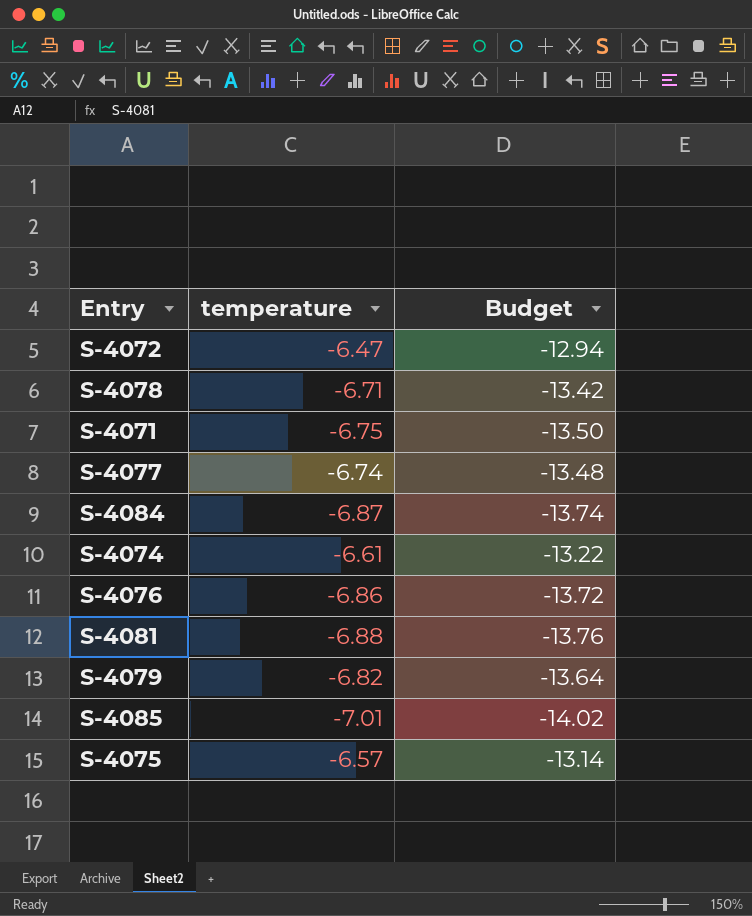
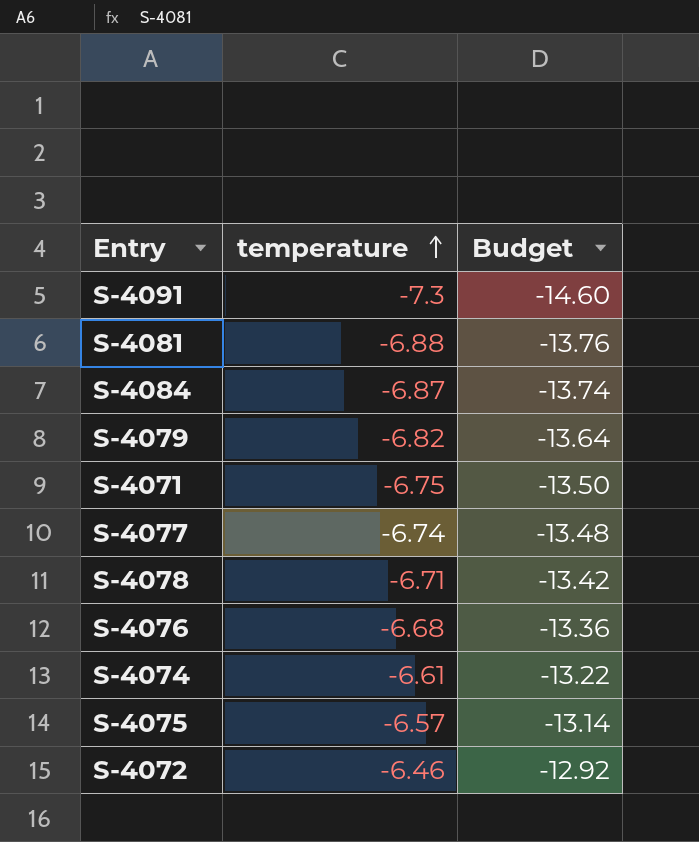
row order: none -> temperature ascending
row S-4085: -7.01 | -14.02 -> none
row S-4091: none -> -7.3 | -14.60
S-4076 | temperature: -6.86 -> -6.68
S-4076 | Budget: -13.72 -> -13.36
S-4072 | temperature: -6.47 -> -6.46
S-4072 | Budget: -12.94 -> -12.92

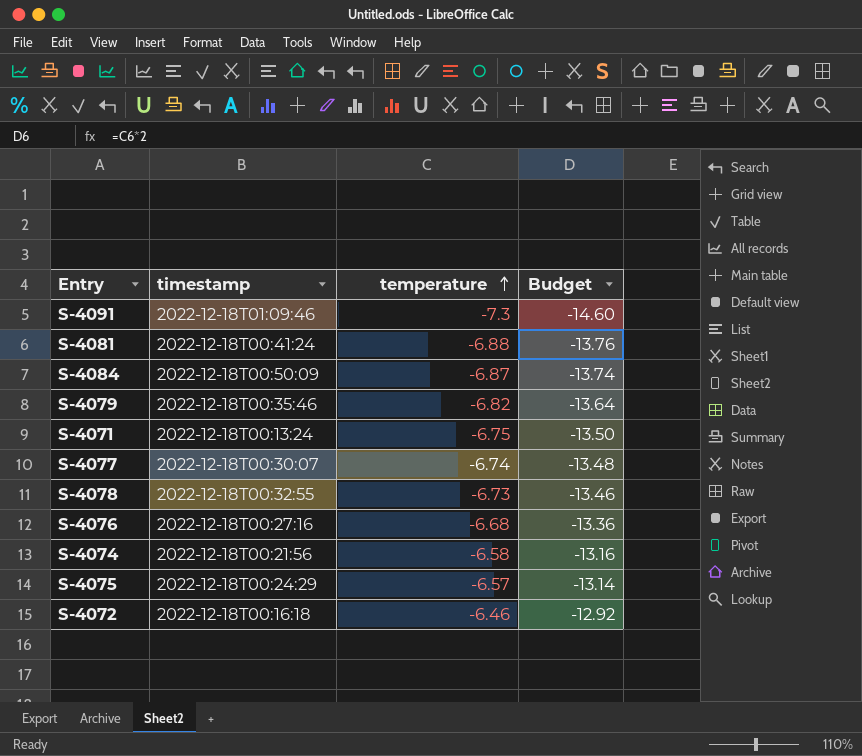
column timestamp | position: none -> 2
S-4078 | temperature: -6.71 -> -6.73
S-4078 | Budget: -13.42 -> -13.46
S-4074 | temperature: -6.61 -> -6.58
S-4074 | Budget: -13.22 -> -13.16

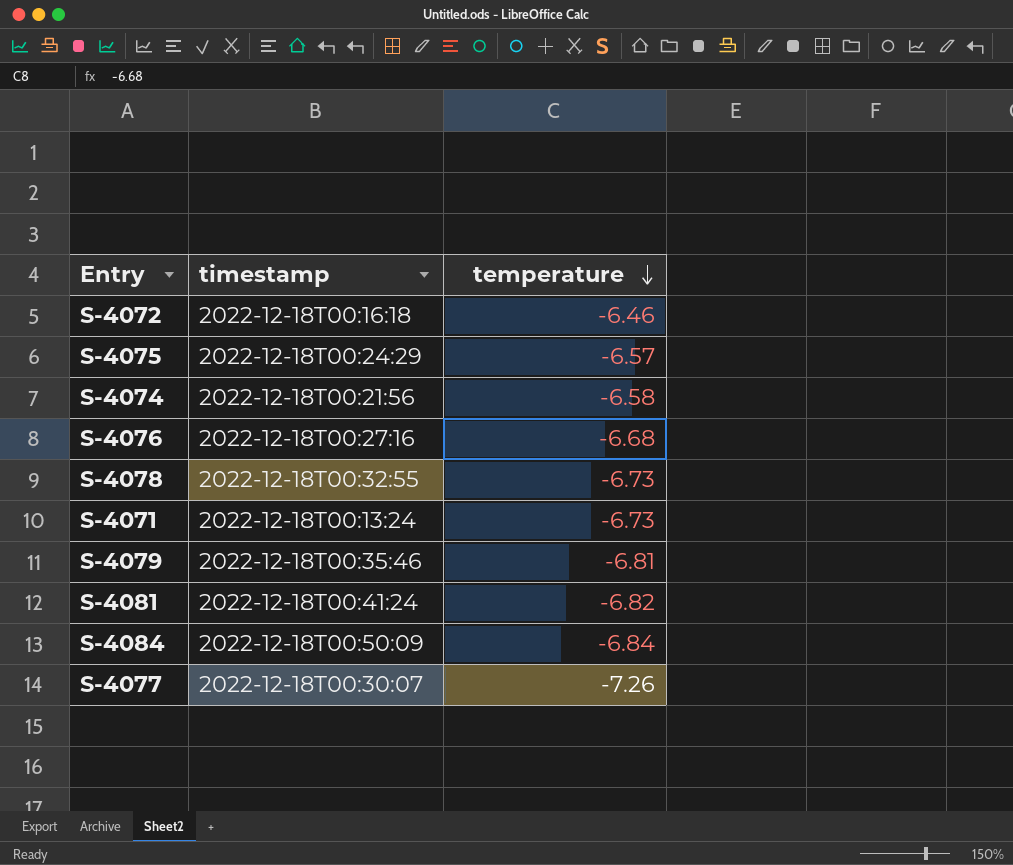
row order: temperature ascending -> temperature descending
column Budget | formula: [temperature] * 2 -> none
row S-4091: 2022-12-18T01:09:46 | -7.3 | -14.60 -> none
S-4071 | temperature: -6.75 -> -6.73
S-4079 | temperature: -6.82 -> -6.81
S-4081 | temperature: -6.88 -> -6.82
S-4084 | temperature: -6.87 -> -6.84
S-4077 | temperature: -6.74 -> -7.26

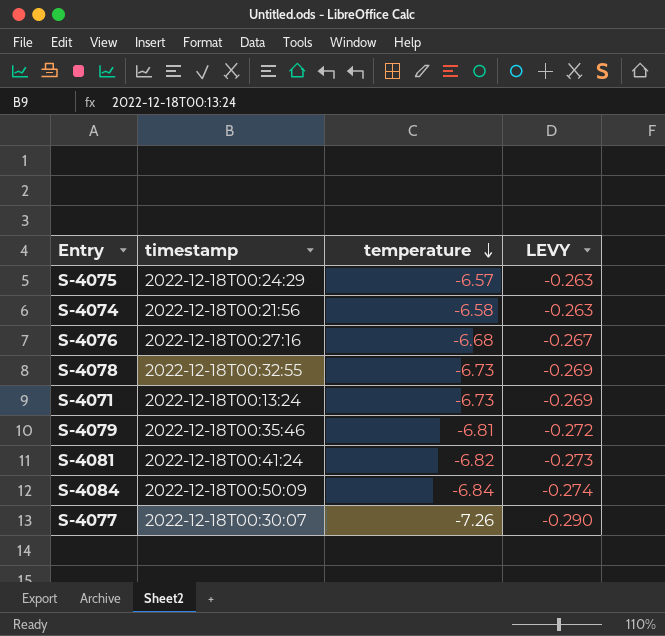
column LEVY | formula: none -> [temperature] * 0.04
row S-4072: 2022-12-18T00:16:18 | -6.46 -> none

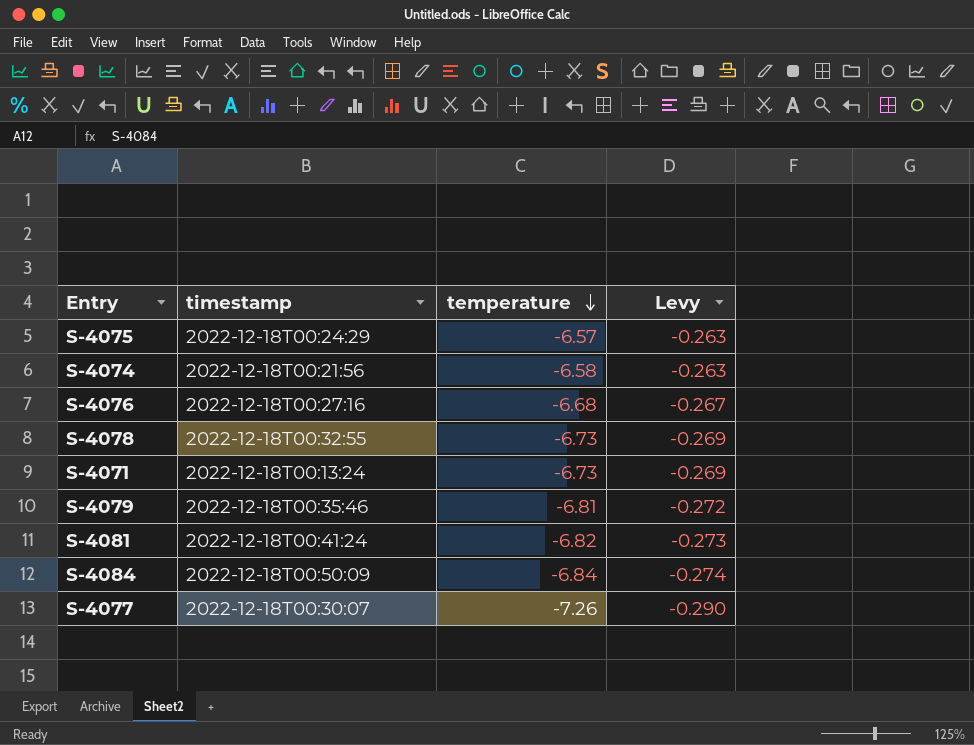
column name: LEVY -> Levy

